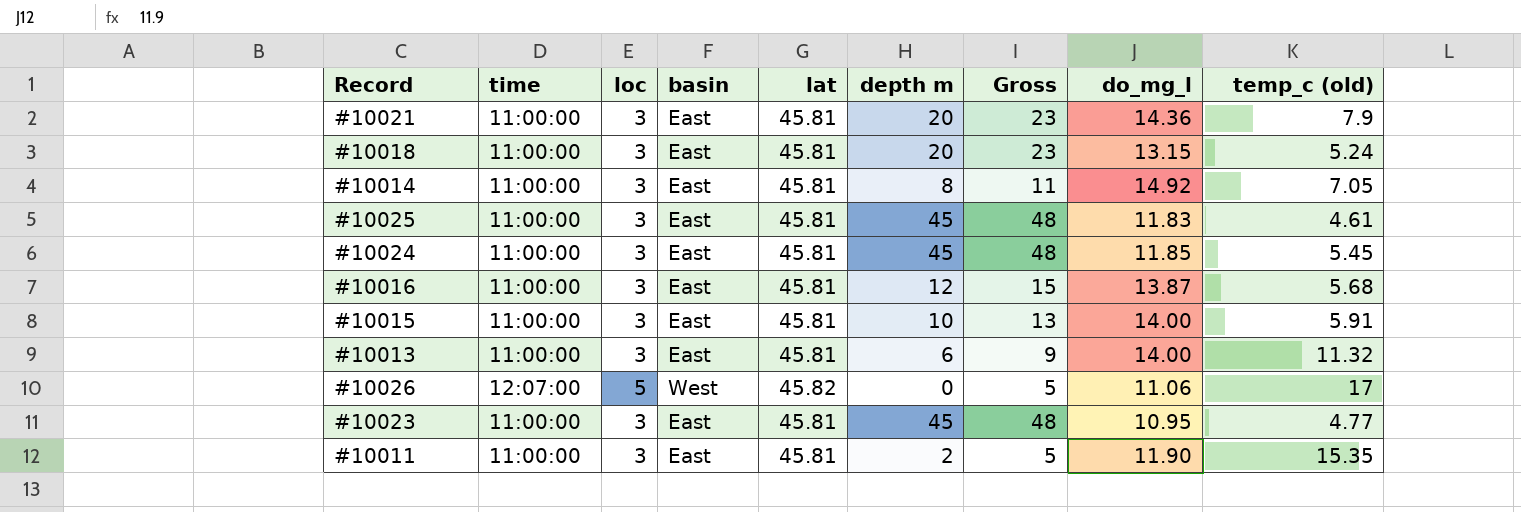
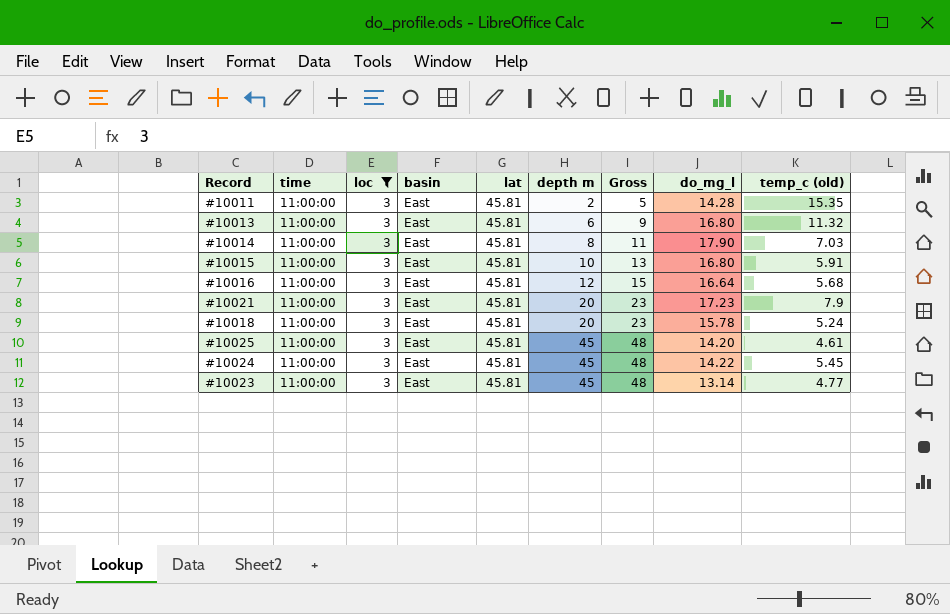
filter: none -> loc = 3
row order: none -> depth m ascending
#10011 | do_mg_l: 11.90 -> 14.28
#10013 | do_mg_l: 14.00 -> 16.80
#10014 | do_mg_l: 14.92 -> 17.90
#10014 | temp_c (old): 7.05 -> 7.03
#10015 | do_mg_l: 14.00 -> 16.80
#10016 | do_mg_l: 13.87 -> 16.64
#10021 | do_mg_l: 14.36 -> 17.23
#10018 | do_mg_l: 13.15 -> 15.78
#10025 | do_mg_l: 11.83 -> 14.20
#10024 | do_mg_l: 11.85 -> 14.22
#10023 | do_mg_l: 10.95 -> 13.14

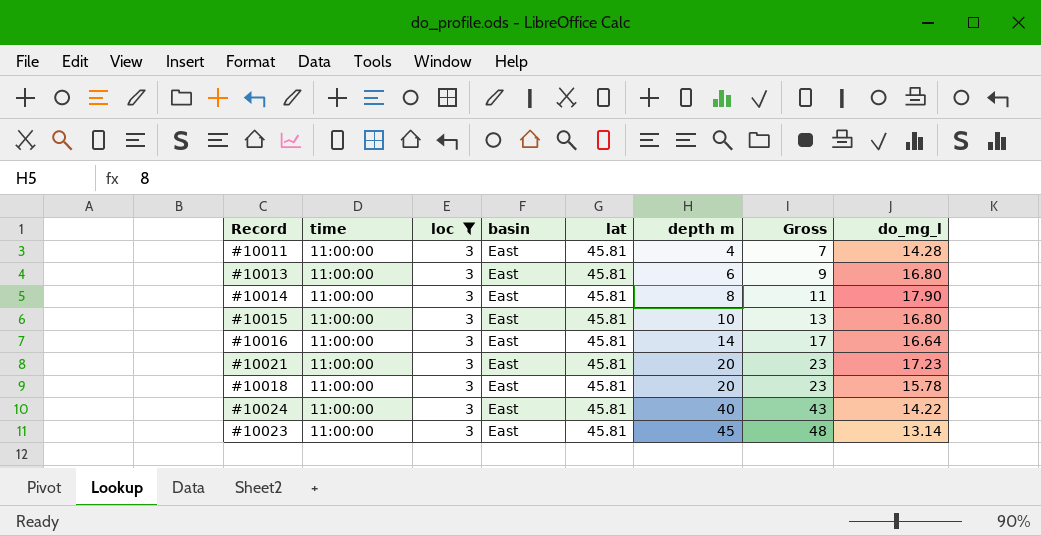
column temp_c (old) | position: 9 -> none
row #10025: 11:00:00 | 3 | East | 45.81 | 45 | 48 | 14.20 | 4.61 -> none
#10011 | depth m: 2 -> 4
#10011 | Gross: 5 -> 7
#10016 | depth m: 12 -> 14
#10016 | Gross: 15 -> 17
#10024 | depth m: 45 -> 40
#10024 | Gross: 48 -> 43

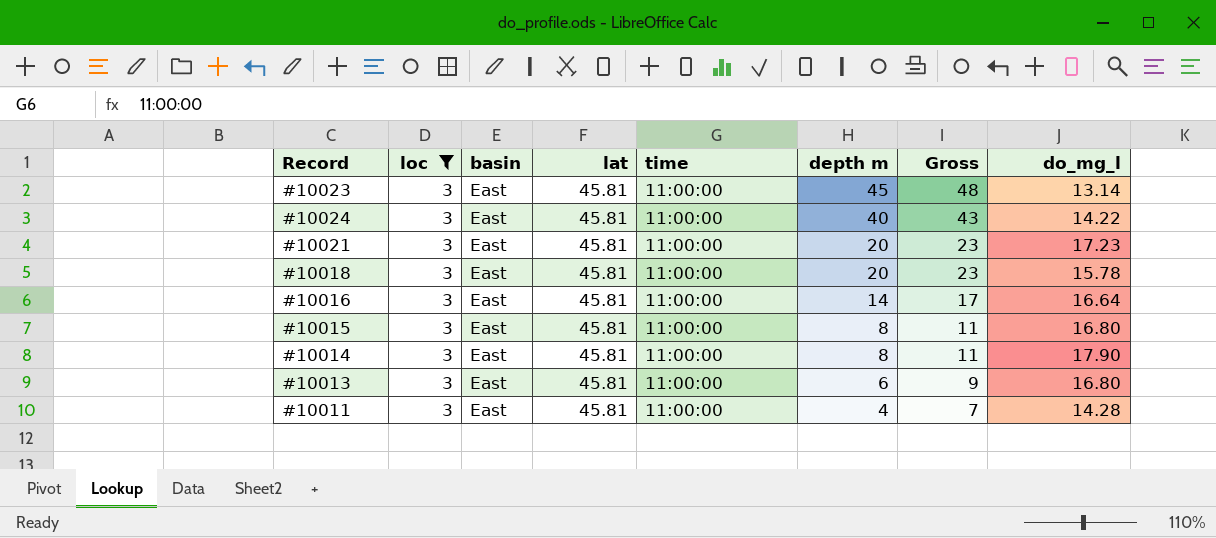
row order: depth m ascending -> depth m descending
column time | position: 2 -> 5
#10015 | depth m: 10 -> 8
#10015 | Gross: 13 -> 11

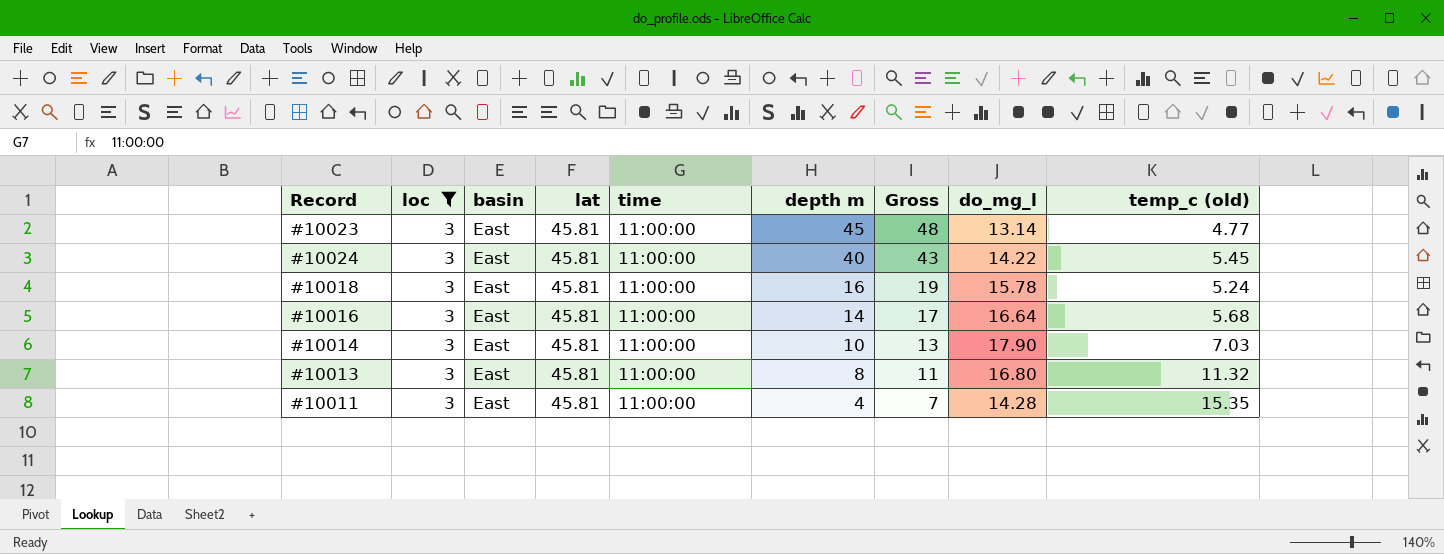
column temp_c (old) | position: none -> 9
row #10021: 3 | East | 45.81 | 11:00:00 | 20 | 23 | 17.23 -> none
row #10015: 3 | East | 45.81 | 11:00:00 | 8 | 11 | 16.80 -> none
#10018 | depth m: 20 -> 16
#10018 | Gross: 23 -> 19
#10014 | depth m: 8 -> 10
#10014 | Gross: 11 -> 13
#10013 | depth m: 6 -> 8
#10013 | Gross: 9 -> 11

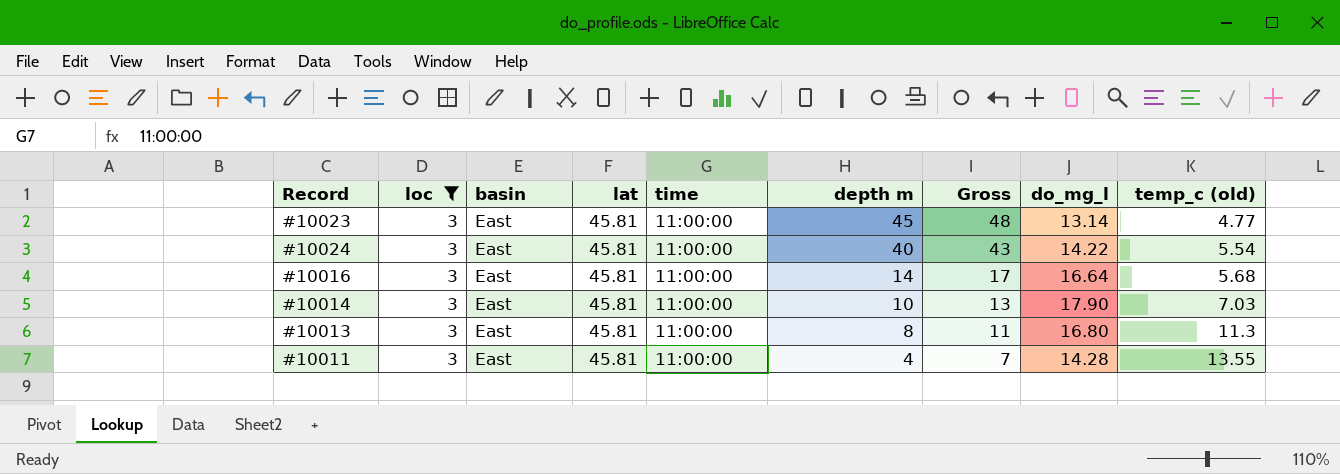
row #10018: 3 | East | 45.81 | 11:00:00 | 16 | 19 | 15.78 | 5.24 -> none
#10024 | temp_c (old): 5.45 -> 5.54
#10013 | temp_c (old): 11.32 -> 11.3
#10011 | temp_c (old): 15.35 -> 13.55

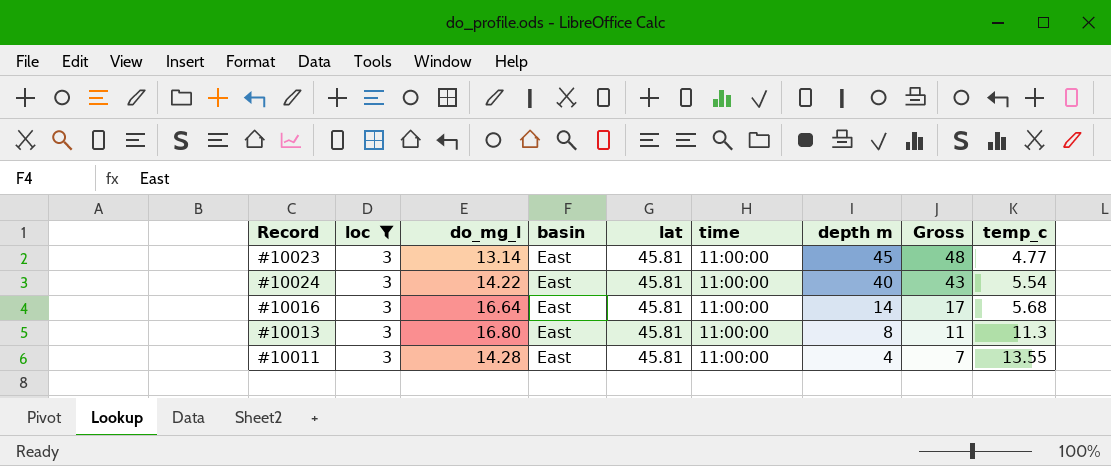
column do_mg_l | position: 8 -> 3
column name: temp_c (old) -> temp_c
row #10014: 3 | East | 45.81 | 11:00:00 | 10 | 13 | 17.90 | 7.03 -> none

